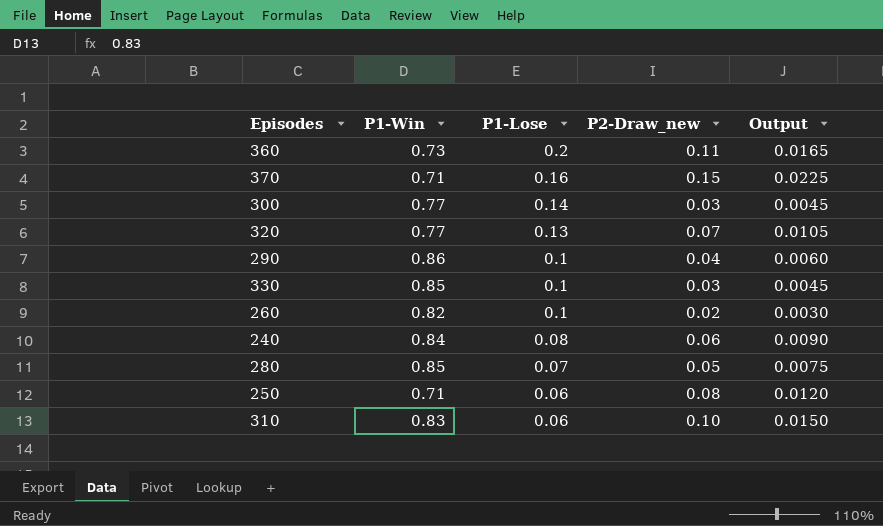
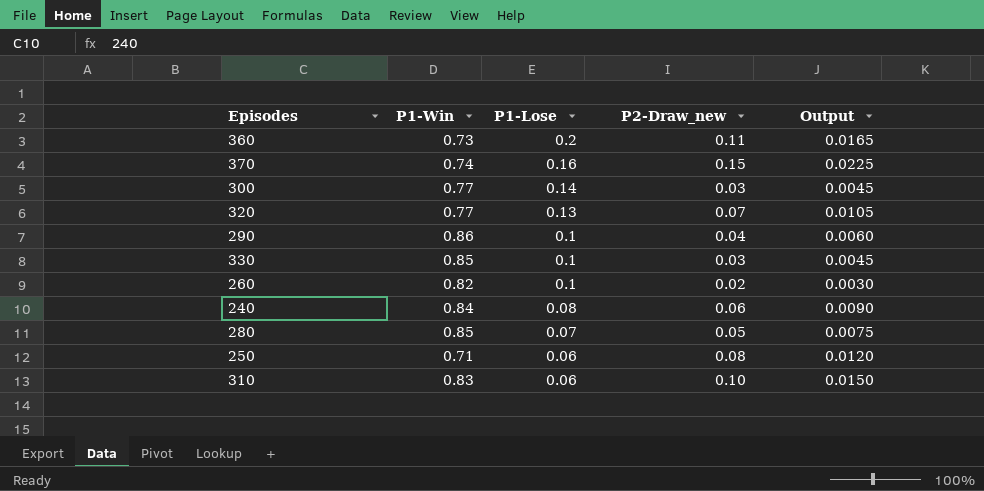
370 | P1-Win: 0.71 -> 0.74

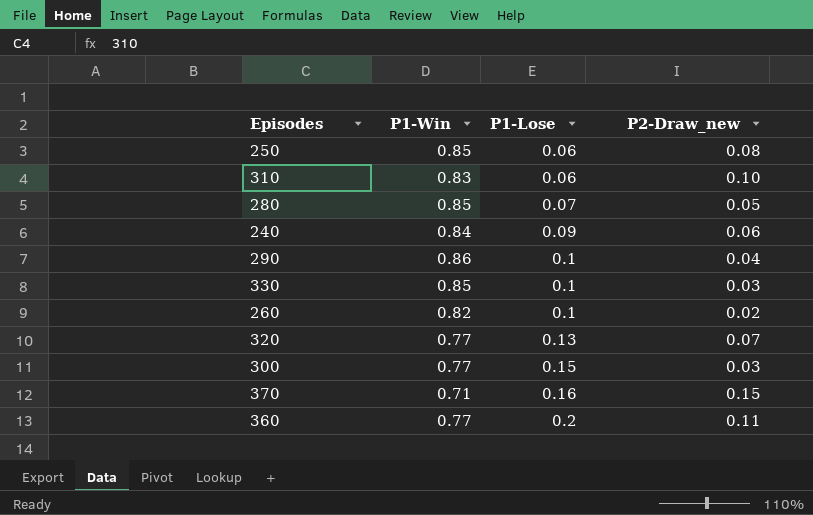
row order: P1-Lose descending -> P1-Lose ascending
column Output | formula: [P2-Draw_new] * 0.15 -> none
250 | P1-Win: 0.71 -> 0.85
240 | P1-Lose: 0.08 -> 0.09
300 | P1-Lose: 0.14 -> 0.15
370 | P1-Win: 0.74 -> 0.71
360 | P1-Win: 0.73 -> 0.77

